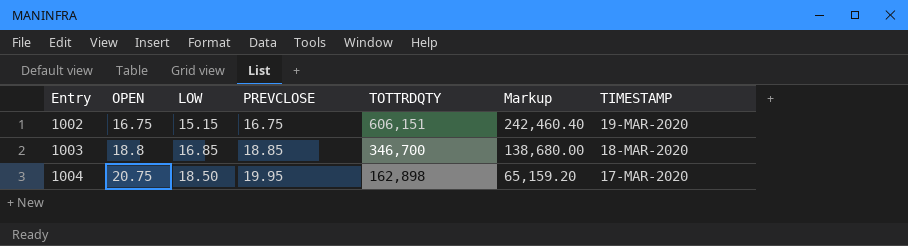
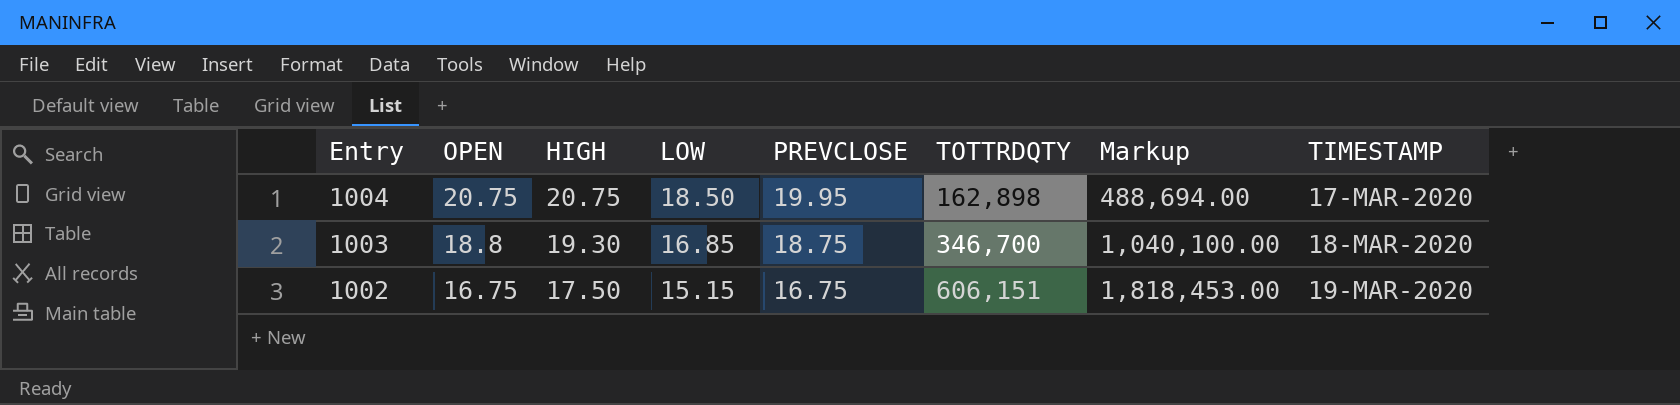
row order: Entry ascending -> Entry descending
column HIGH | position: none -> 3
column Markup | formula: [TOTTRDQTY] * 0.4 -> [TOTTRDQTY] * 3
1003 | PREVCLOSE: 18.85 -> 18.75

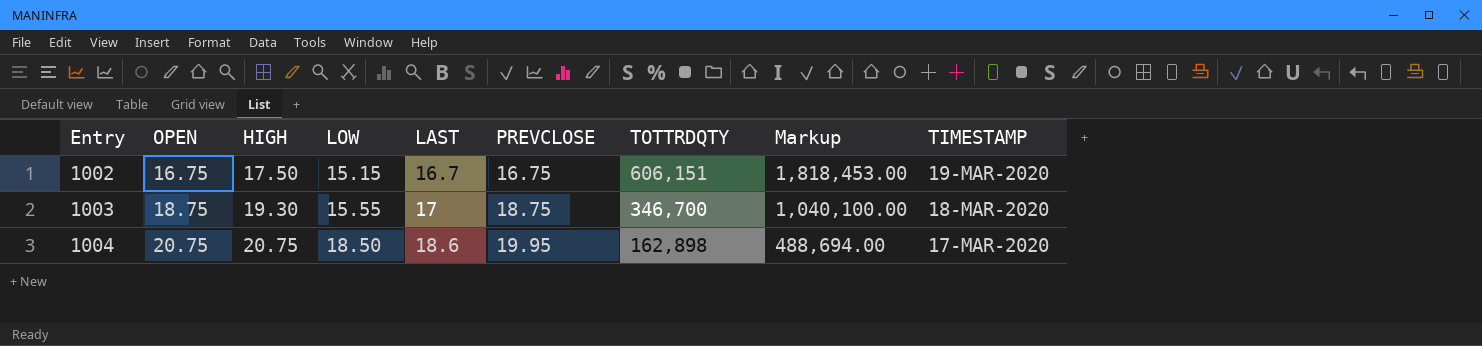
row order: Entry descending -> Entry ascending
column LAST | position: none -> 5
1003 | OPEN: 18.8 -> 18.75
1003 | LOW: 16.85 -> 15.55

